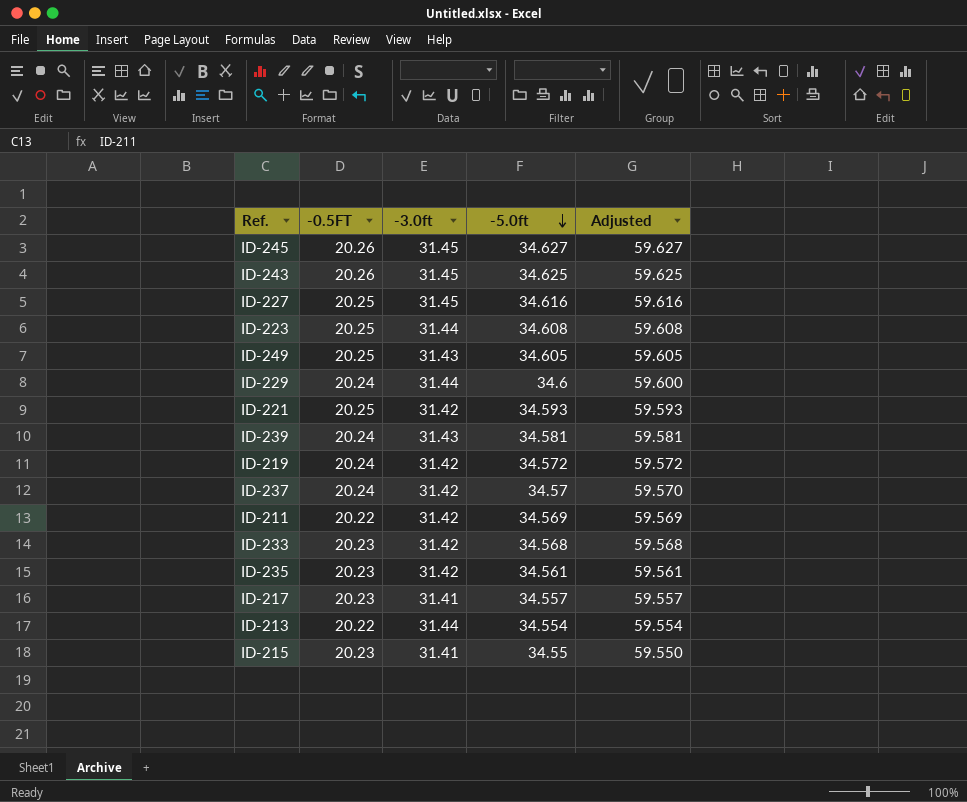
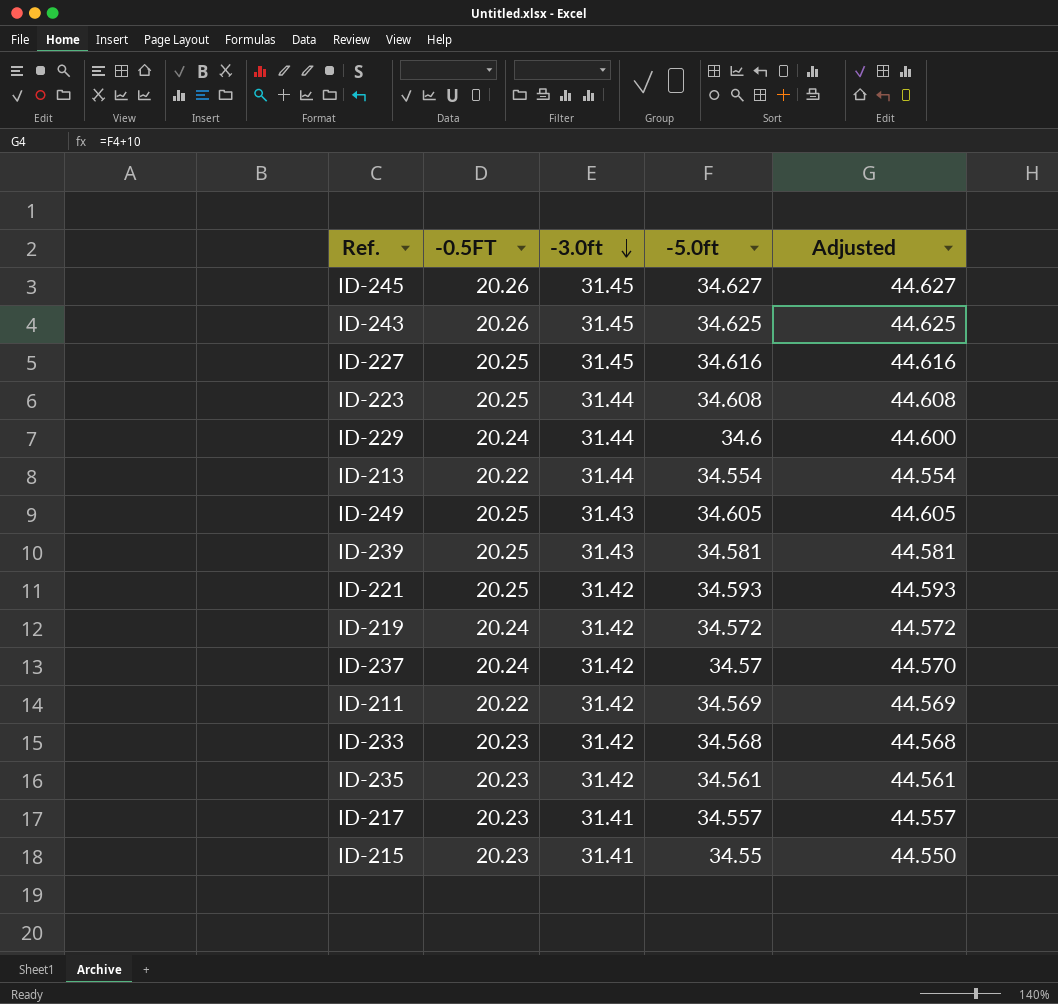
row order: -5.0ft descending -> -3.0ft descending
column Adjusted | formula: [-5.0ft] + 25 -> [-5.0ft] + 10
ID-239 | -0.5FT: 20.24 -> 20.25

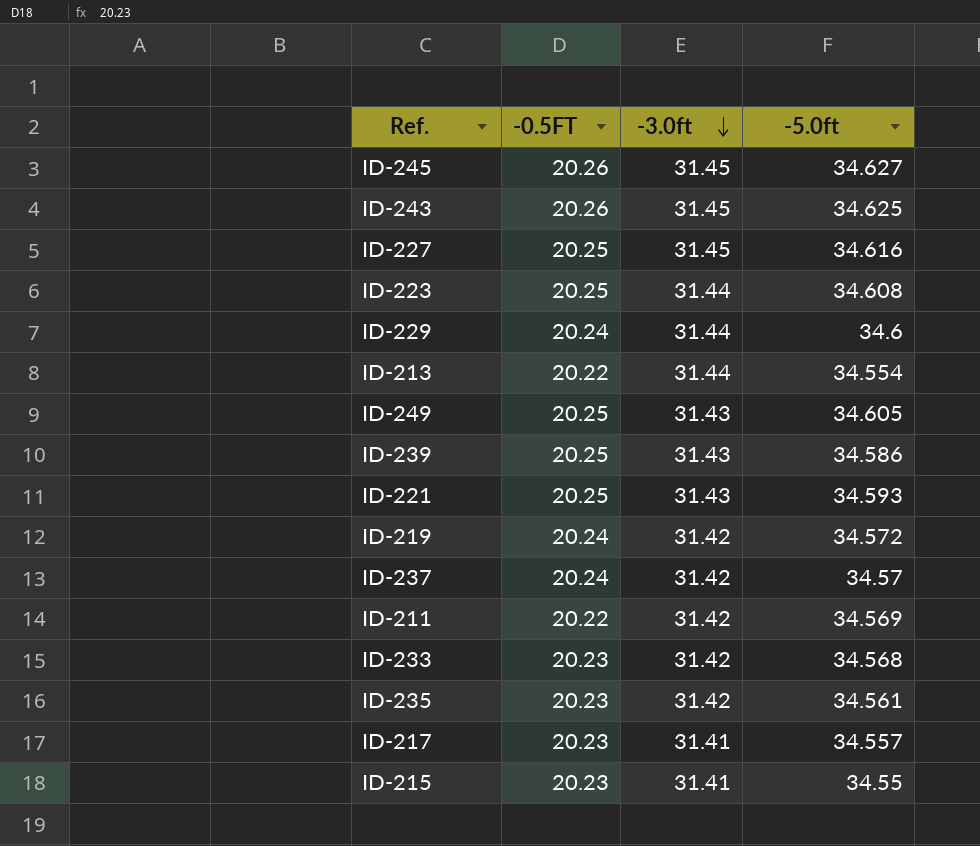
column Adjusted | formula: [-5.0ft] + 10 -> none
ID-239 | -5.0ft: 34.581 -> 34.586
ID-221 | -3.0ft: 31.42 -> 31.43

